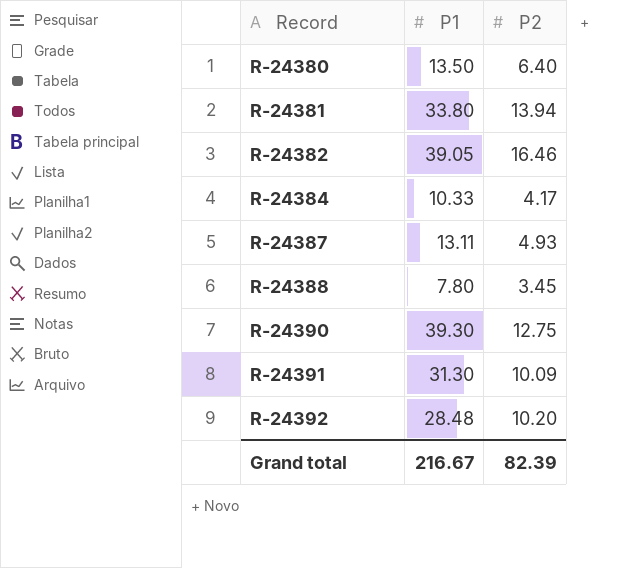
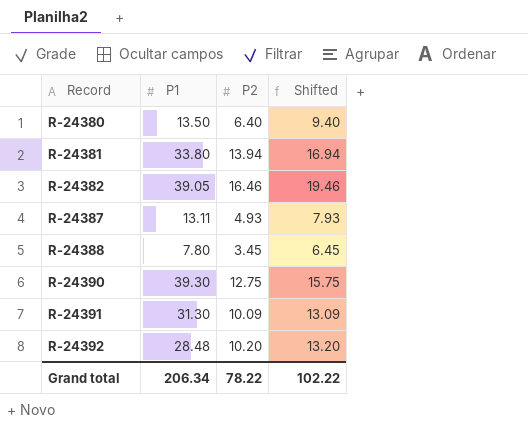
column Shifted | formula: none -> [P2] + 3
row R-24384: 10.33 | 4.17 -> none
Grand total | P1: 216.67 -> 206.34
Grand total | P2: 82.39 -> 78.22

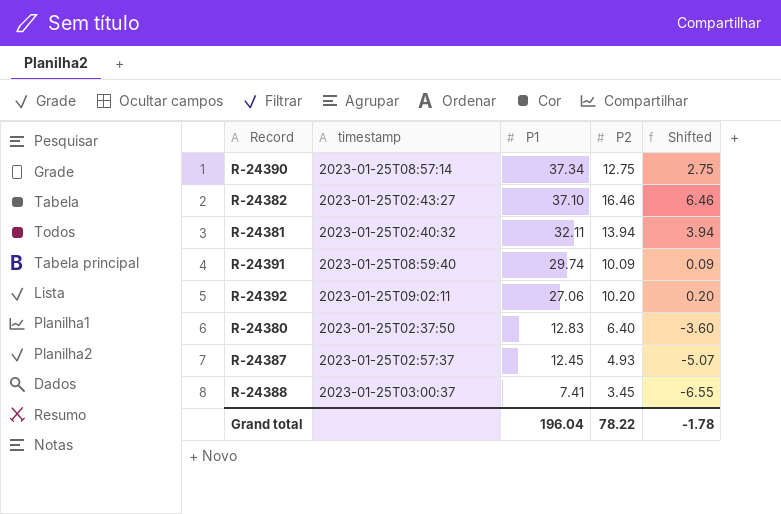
row order: Record ascending -> P1 descending
column timestamp | position: none -> 2
column Shifted | formula: [P2] + 3 -> [P2] - 10
R-24390 | P1: 39.30 -> 37.34
R-24382 | P1: 39.05 -> 37.10
R-24381 | P1: 33.80 -> 32.11
R-24391 | P1: 31.30 -> 29.74
R-24392 | P1: 28.48 -> 27.06
R-24380 | P1: 13.50 -> 12.83
R-24387 | P1: 13.11 -> 12.45
R-24388 | P1: 7.80 -> 7.41
Grand total | P1: 206.34 -> 196.04
Grand total | Shifted: 102.22 -> -1.78

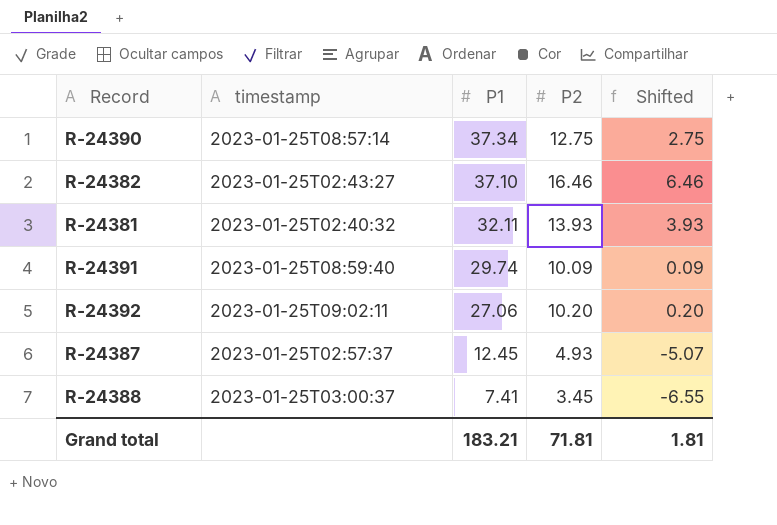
row R-24380: 2023-01-25T02:37:50 | 12.83 | 6.40 | -3.60 -> none
R-24381 | P2: 13.94 -> 13.93
R-24381 | Shifted: 3.94 -> 3.93
Grand total | P1: 196.04 -> 183.21
Grand total | P2: 78.22 -> 71.81
Grand total | Shifted: -1.78 -> 1.81

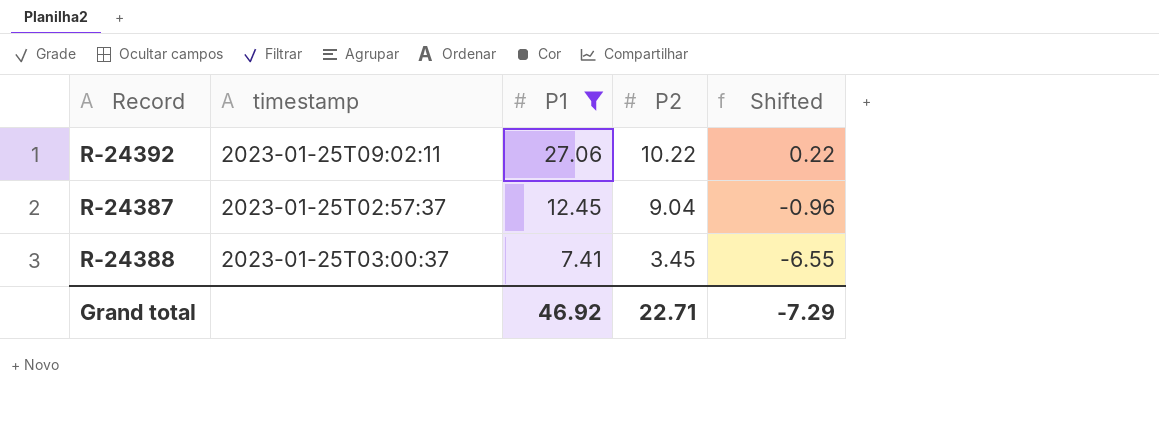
filter: none -> P1 <= 27.06
R-24392 | P2: 10.20 -> 10.22
R-24392 | Shifted: 0.20 -> 0.22
R-24387 | P2: 4.93 -> 9.04
R-24387 | Shifted: -5.07 -> -0.96
Grand total | P1: 183.21 -> 46.92
Grand total | P2: 71.81 -> 22.71
Grand total | Shifted: 1.81 -> -7.29

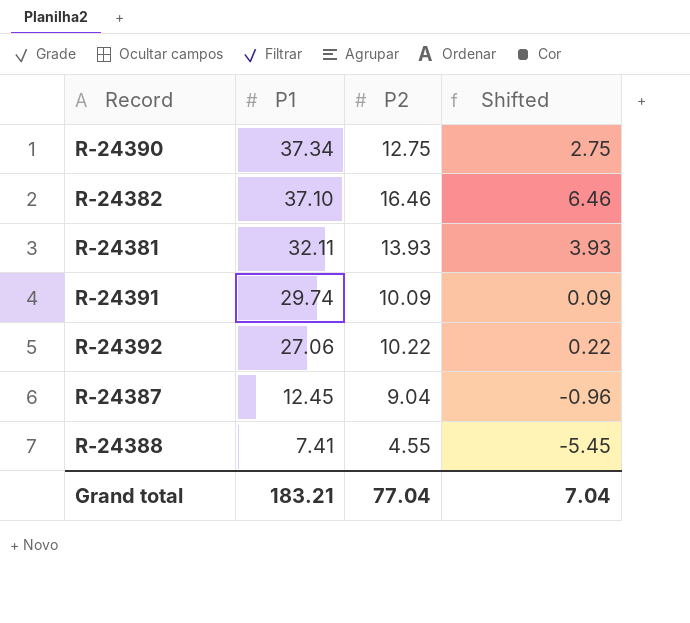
filter: P1 <= 27.06 -> none
column timestamp | position: 2 -> none
R-24388 | P2: 3.45 -> 4.55
R-24388 | Shifted: -6.55 -> -5.45
Grand total | P1: 46.92 -> 183.21
Grand total | P2: 22.71 -> 77.04
Grand total | Shifted: -7.29 -> 7.04

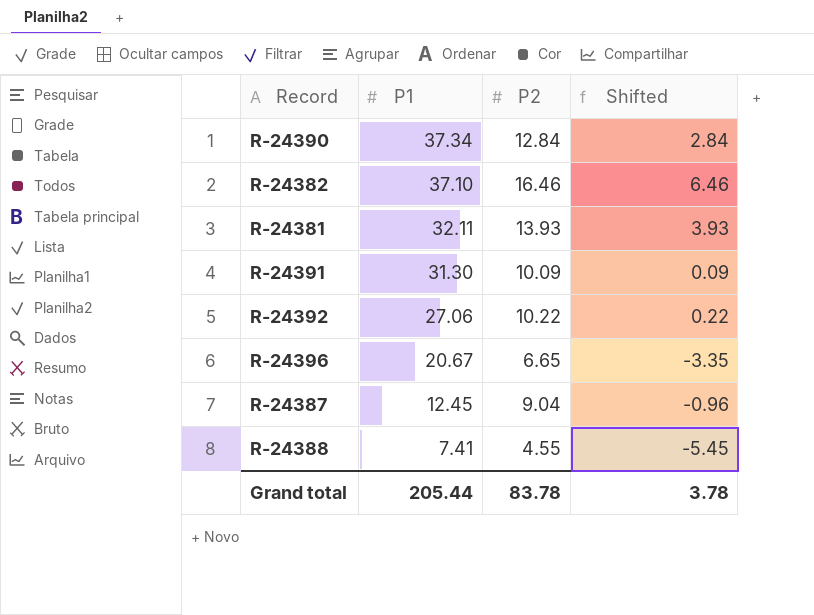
R-24390 | P2: 12.75 -> 12.84
R-24390 | Shifted: 2.75 -> 2.84
R-24391 | P1: 29.74 -> 31.30
row R-24396: none -> 20.67 | 6.65 | -3.35
Grand total | P1: 183.21 -> 205.44
Grand total | P2: 77.04 -> 83.78
Grand total | Shifted: 7.04 -> 3.78

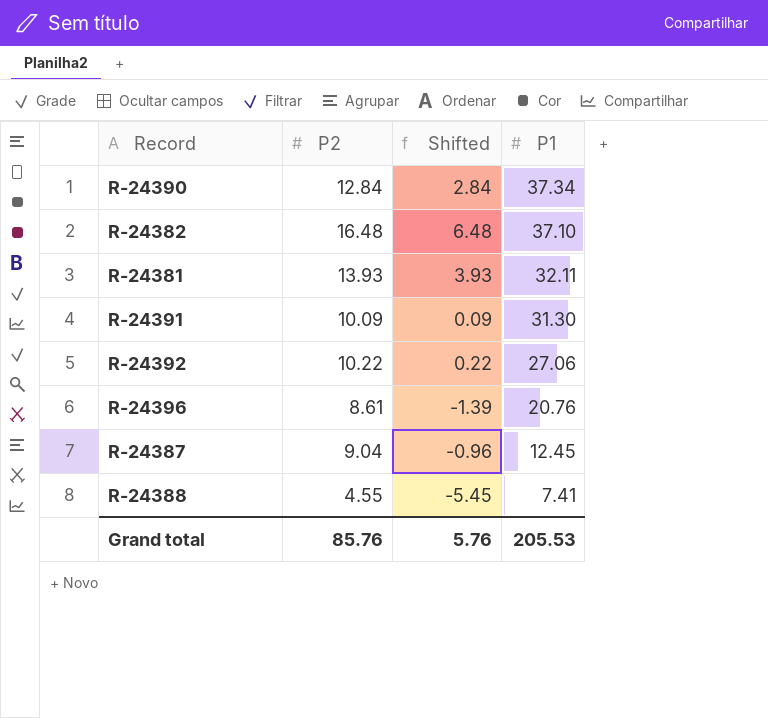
column P1 | position: 2 -> 4
R-24382 | P2: 16.46 -> 16.48
R-24382 | Shifted: 6.46 -> 6.48
R-24396 | P2: 6.65 -> 8.61
R-24396 | Shifted: -3.35 -> -1.39
R-24396 | P1: 20.67 -> 20.76
Grand total | P2: 83.78 -> 85.76
Grand total | Shifted: 3.78 -> 5.76
Grand total | P1: 205.44 -> 205.53

